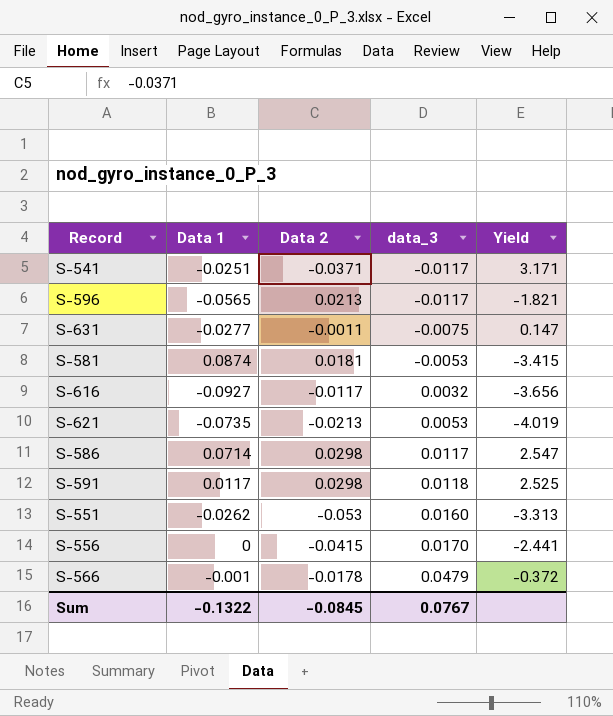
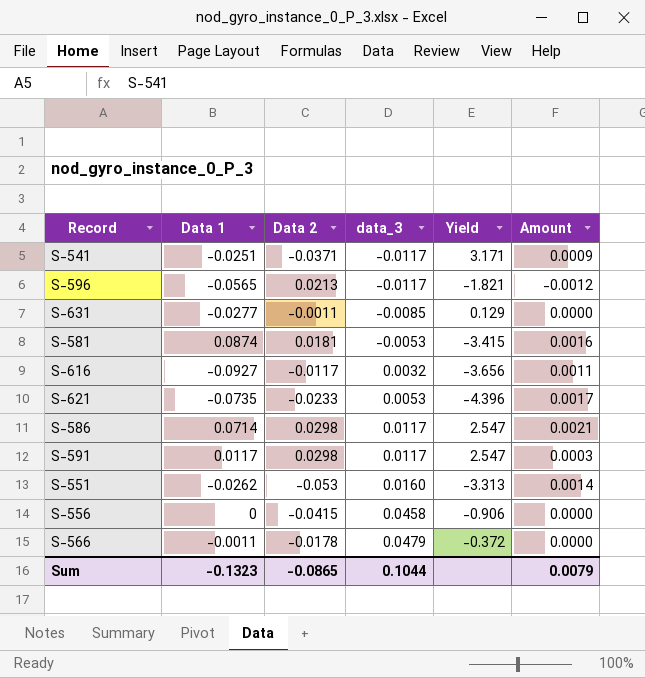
column Amount | formula: none -> [Data 1] * [Data 2]
S-631 | data_3: -0.0075 -> -0.0085
S-631 | Yield: 0.147 -> 0.129
S-621 | Data 2: -0.0213 -> -0.0233
S-621 | Yield: -4.019 -> -4.396
S-591 | data_3: 0.0118 -> 0.0117
S-591 | Yield: 2.525 -> 2.547
S-556 | data_3: 0.0170 -> 0.0458
S-556 | Yield: -2.441 -> -0.906
S-566 | Data 1: -0.001 -> -0.0011
Sum | Data 1: -0.1322 -> -0.1323
Sum | Data 2: -0.0845 -> -0.0865
Sum | data_3: 0.0767 -> 0.1044

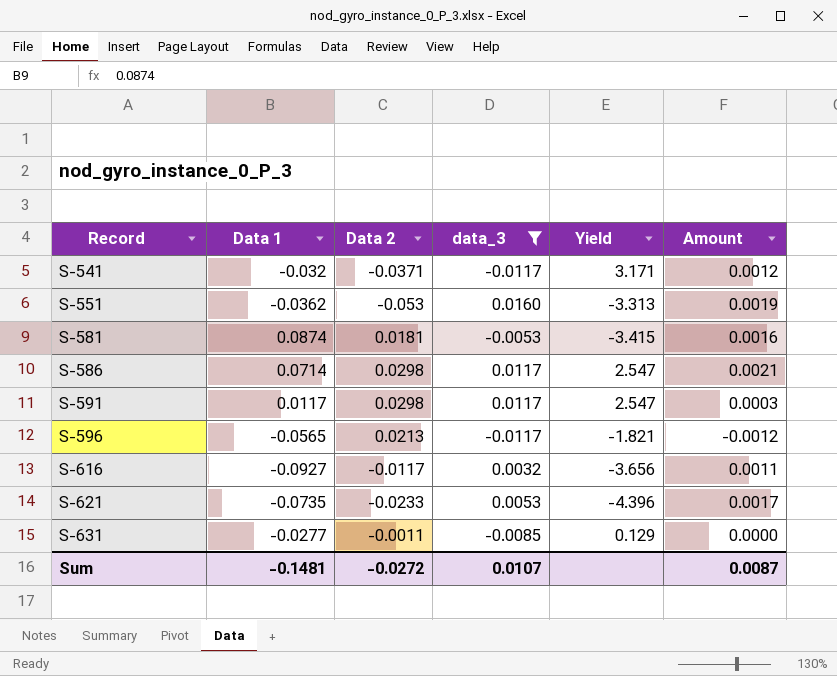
filter: none -> data_3 <= 0.0160
row order: data_3 ascending -> Record ascending
S-541 | Data 1: -0.0251 -> -0.032
S-541 | Amount: 0.0009 -> 0.0012
S-551 | Data 1: -0.0262 -> -0.0362
S-551 | Amount: 0.0014 -> 0.0019
Sum | Data 1: -0.1323 -> -0.1481
Sum | Data 2: -0.0865 -> -0.0272
Sum | data_3: 0.1044 -> 0.0107
Sum | Amount: 0.0079 -> 0.0087

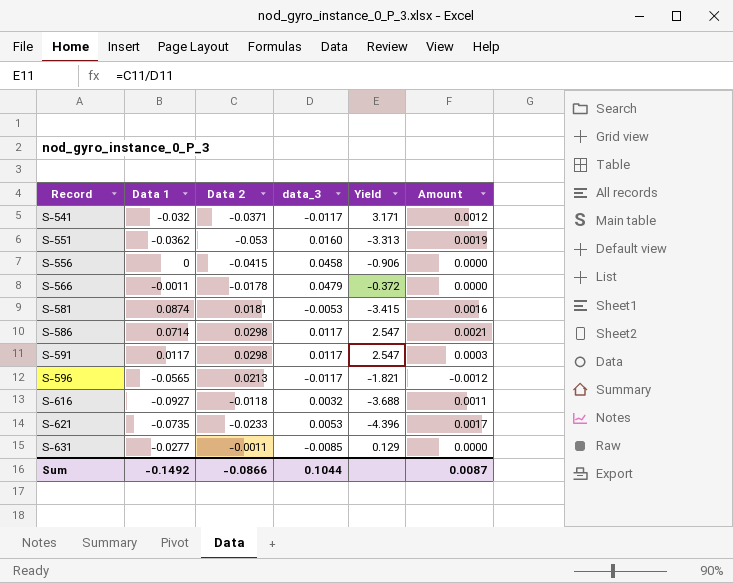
filter: data_3 <= 0.0160 -> none
S-616 | Data 2: -0.0117 -> -0.0118
S-616 | Yield: -3.656 -> -3.688
Sum | Data 1: -0.1481 -> -0.1492
Sum | Data 2: -0.0272 -> -0.0866
Sum | data_3: 0.0107 -> 0.1044

